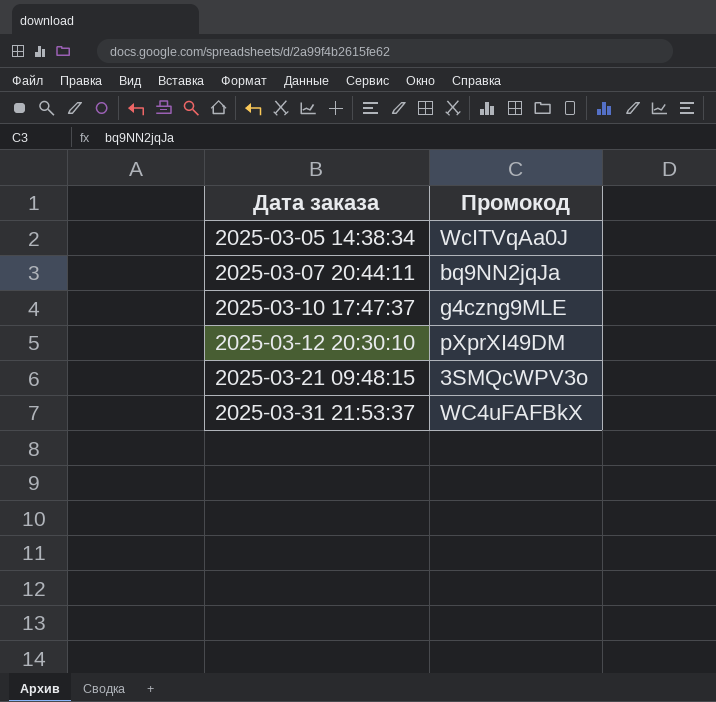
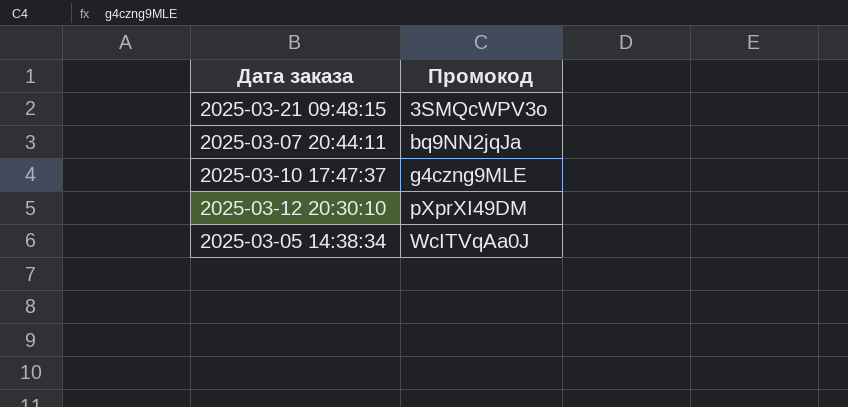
row order: Дата заказа ascending -> Промокод ascending
row 2025-03-31 21:53:37: WC4uFAFBkX -> none

